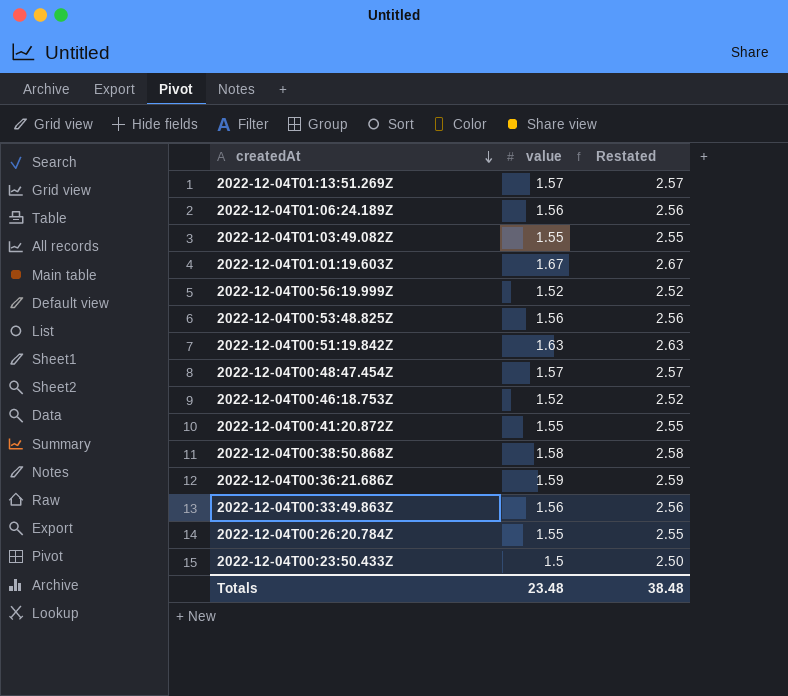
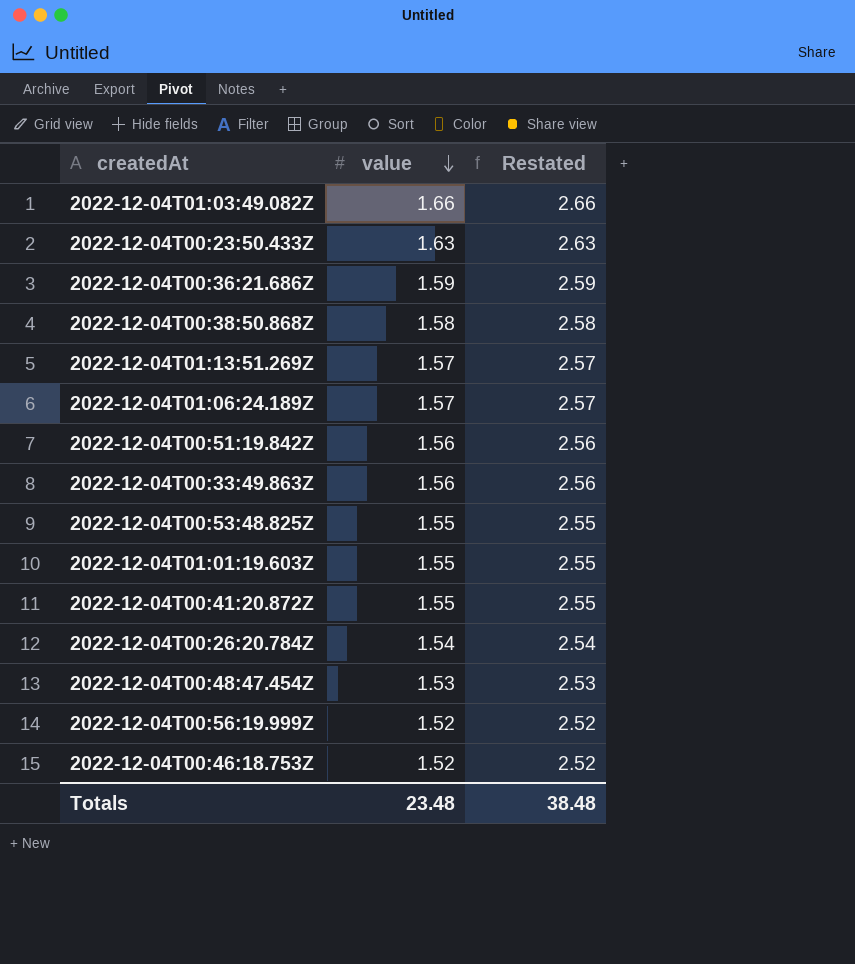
row order: createdAt descending -> value descending
2022-12-04T01:03:49.082Z | value: 1.55 -> 1.66
2022-12-04T01:03:49.082Z | Restated: 2.55 -> 2.66
2022-12-04T00:23:50.433Z | value: 1.5 -> 1.63
2022-12-04T00:23:50.433Z | Restated: 2.50 -> 2.63
2022-12-04T01:06:24.189Z | value: 1.56 -> 1.57
2022-12-04T01:06:24.189Z | Restated: 2.56 -> 2.57
2022-12-04T00:51:19.842Z | value: 1.63 -> 1.56
2022-12-04T00:51:19.842Z | Restated: 2.63 -> 2.56
2022-12-04T00:53:48.825Z | value: 1.56 -> 1.55
2022-12-04T00:53:48.825Z | Restated: 2.56 -> 2.55
2022-12-04T01:01:19.603Z | value: 1.67 -> 1.55
2022-12-04T01:01:19.603Z | Restated: 2.67 -> 2.55
2022-12-04T00:26:20.784Z | value: 1.55 -> 1.54
2022-12-04T00:26:20.784Z | Restated: 2.55 -> 2.54
2022-12-04T00:48:47.454Z | value: 1.57 -> 1.53
2022-12-04T00:48:47.454Z | Restated: 2.57 -> 2.53

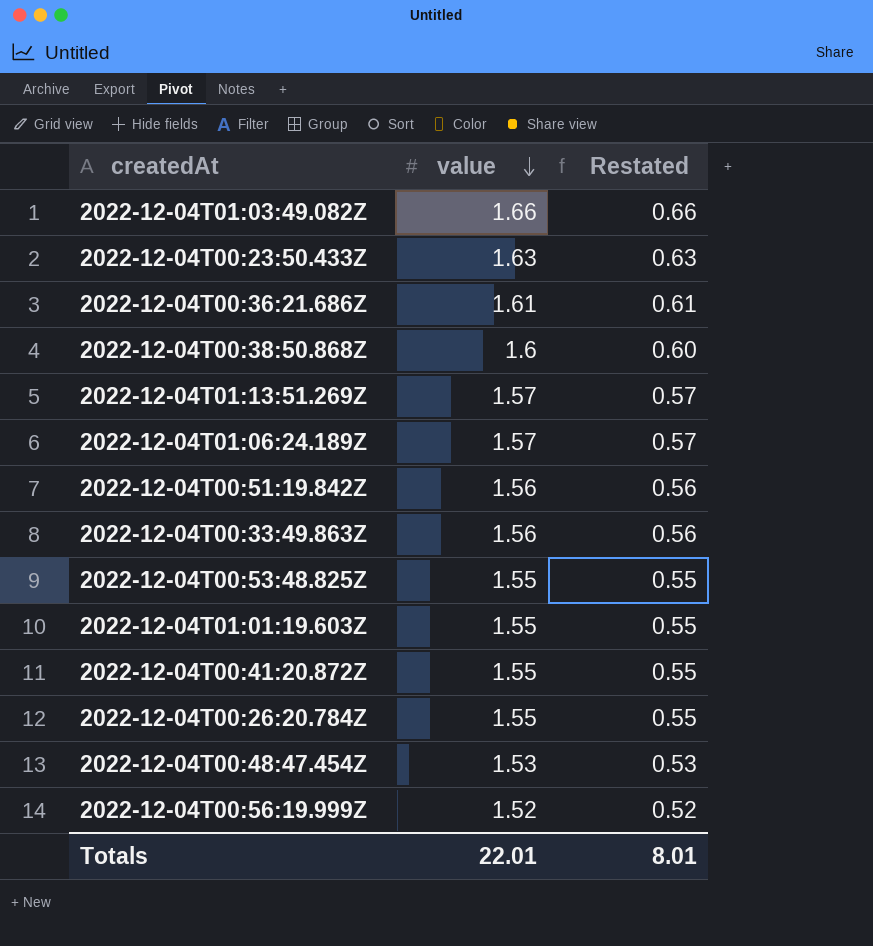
column Restated | formula: [value] + 1 -> [value] - 1
row 2022-12-04T00:46:18.753Z: 1.52 | 2.52 -> none
2022-12-04T00:36:21.686Z | value: 1.59 -> 1.61
2022-12-04T00:38:50.868Z | value: 1.58 -> 1.6
2022-12-04T00:26:20.784Z | value: 1.54 -> 1.55
Totals | value: 23.48 -> 22.01
Totals | Restated: 38.48 -> 8.01

